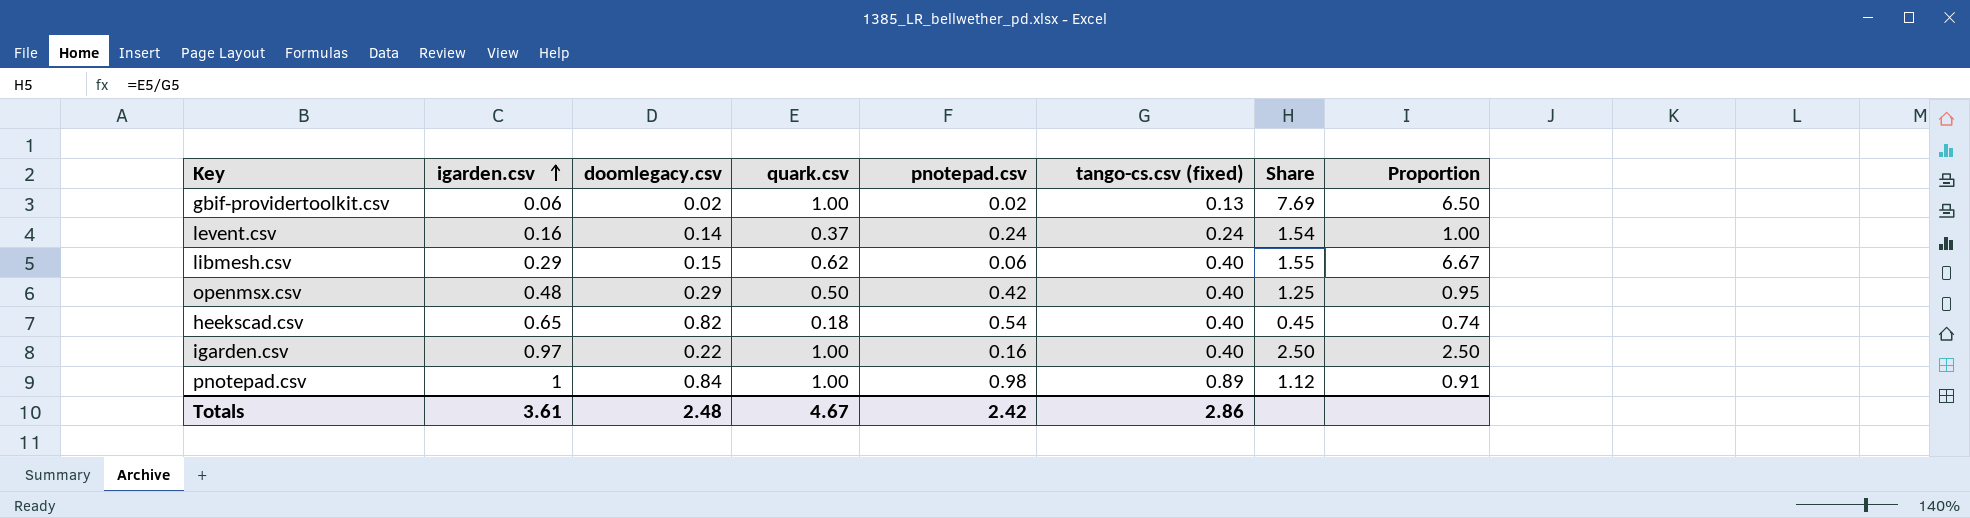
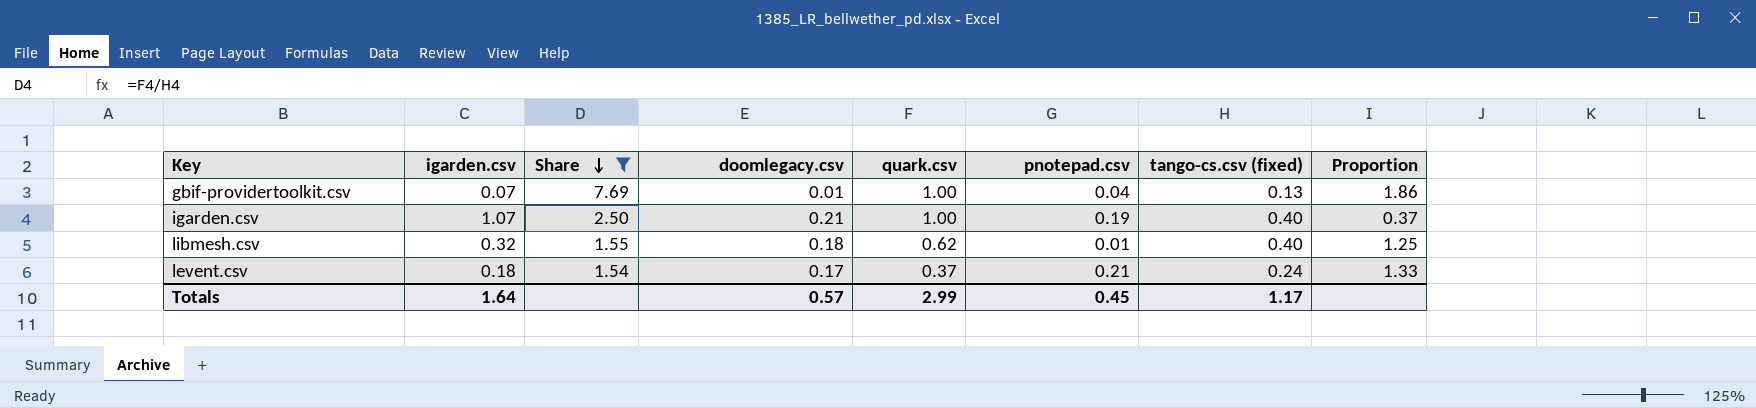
filter: none -> Share >= 1.54
row order: igarden.csv ascending -> Share descending
column Share | position: 7 -> 3
column Proportion | formula: [tango-cs.csv (fixed)] / [pnotepad.csv] -> [tango-cs.csv (fixed)] / [igarden.csv]
gbif-providertoolkit.csv | igarden.csv: 0.06 -> 0.07
gbif-providertoolkit.csv | doomlegacy.csv: 0.02 -> 0.01
gbif-providertoolkit.csv | pnotepad.csv: 0.02 -> 0.04
igarden.csv | igarden.csv: 0.97 -> 1.07
igarden.csv | doomlegacy.csv: 0.22 -> 0.21
igarden.csv | pnotepad.csv: 0.16 -> 0.19
libmesh.csv | igarden.csv: 0.29 -> 0.32
libmesh.csv | doomlegacy.csv: 0.15 -> 0.18
libmesh.csv | pnotepad.csv: 0.06 -> 0.01
levent.csv | igarden.csv: 0.16 -> 0.18
levent.csv | doomlegacy.csv: 0.14 -> 0.17
levent.csv | pnotepad.csv: 0.24 -> 0.21
Totals | igarden.csv: 3.61 -> 1.64
Totals | doomlegacy.csv: 2.48 -> 0.57
Totals | quark.csv: 4.67 -> 2.99
Totals | pnotepad.csv: 2.42 -> 0.45
Totals | tango-cs.csv (fixed): 2.86 -> 1.17

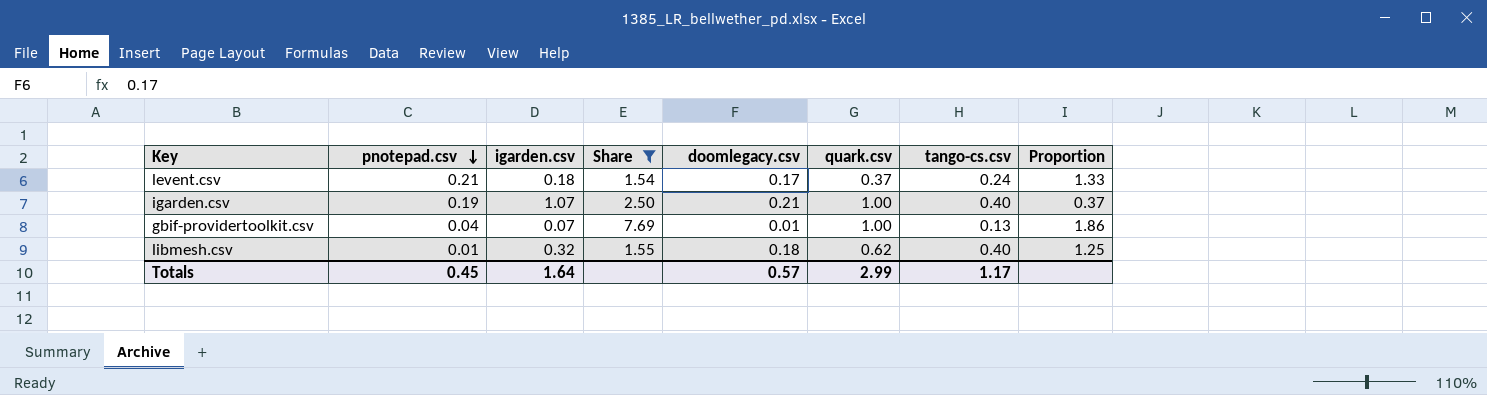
row order: Share descending -> pnotepad.csv descending
column pnotepad.csv | position: 6 -> 2
column name: tango-cs.csv (fixed) -> tango-cs.csv

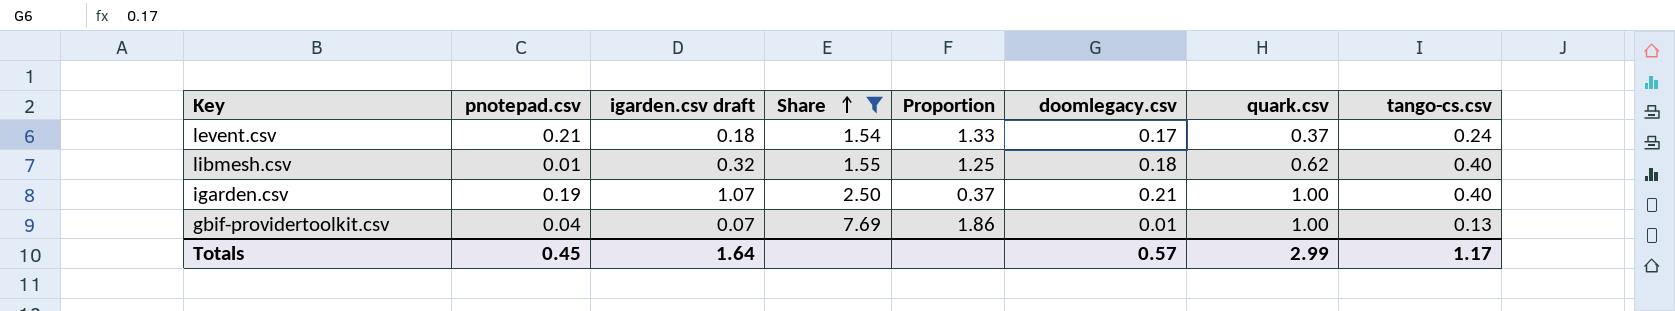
row order: pnotepad.csv descending -> Share ascending
column name: igarden.csv -> igarden.csv draft
column Proportion | position: 8 -> 5

